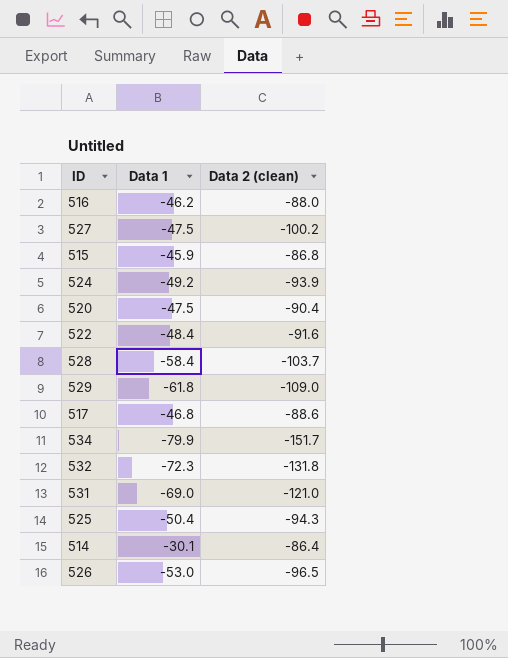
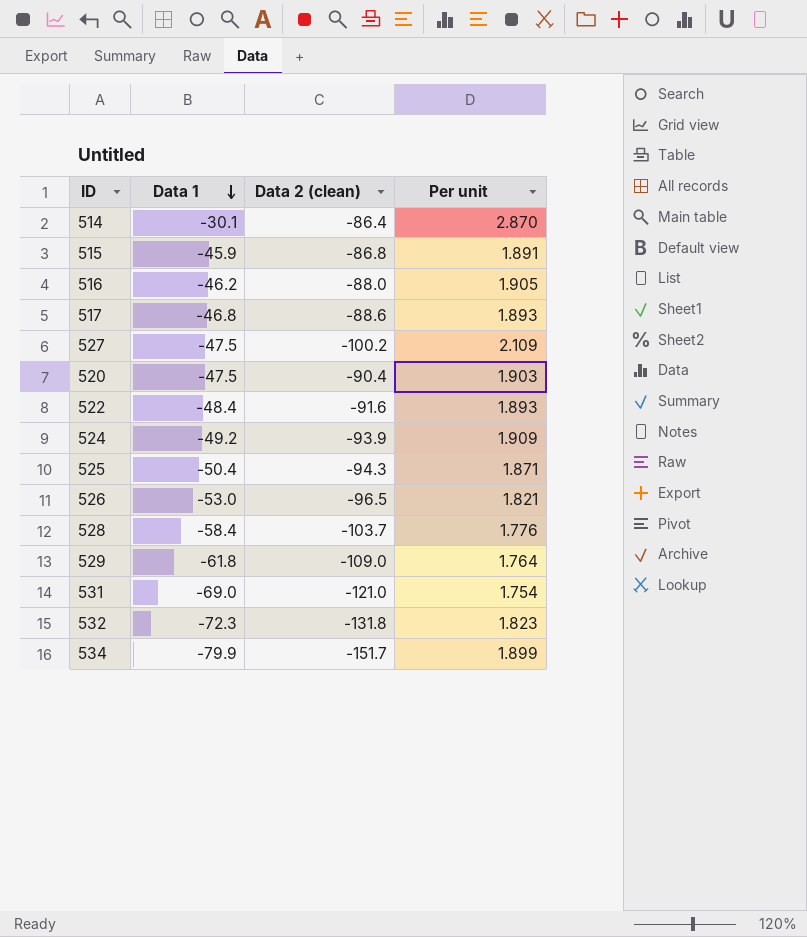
row order: none -> Data 1 descending
column Per unit | formula: none -> [Data 2 (clean)] / [Data 1]

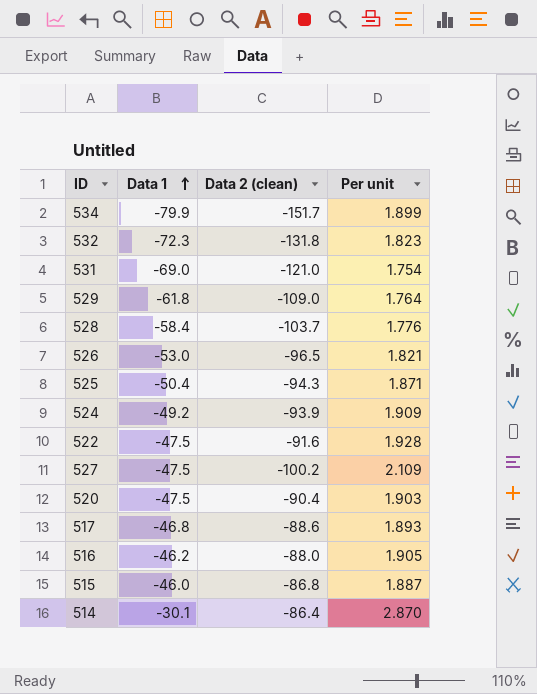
row order: Data 1 descending -> Data 1 ascending
522 | Data 1: -48.4 -> -47.5
522 | Per unit: 1.893 -> 1.928
515 | Data 1: -45.9 -> -46.0
515 | Per unit: 1.891 -> 1.887

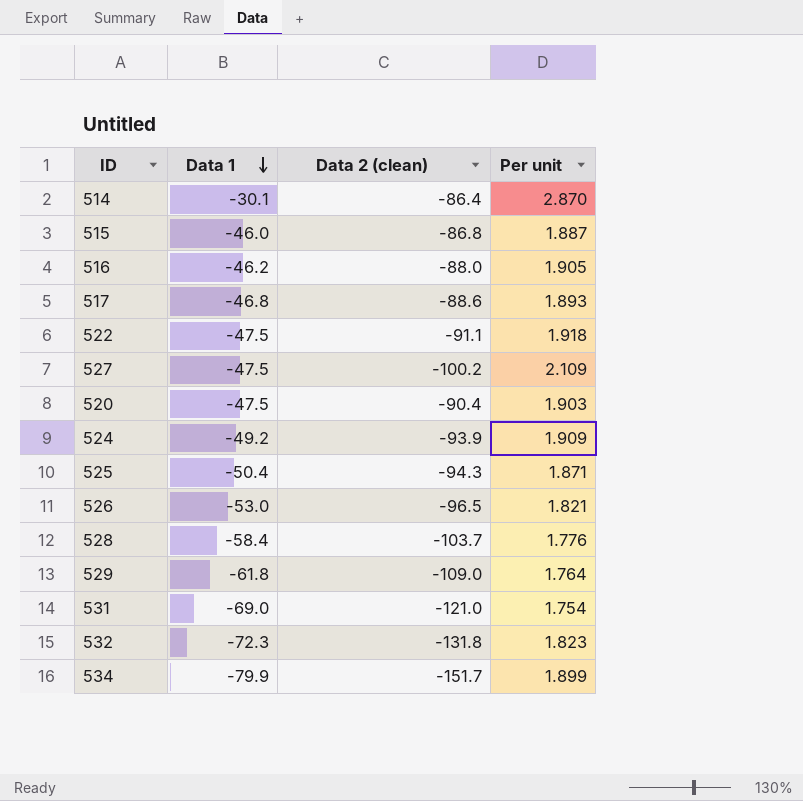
row order: Data 1 ascending -> Data 1 descending
522 | Data 2 (clean): -91.6 -> -91.1
522 | Per unit: 1.928 -> 1.918

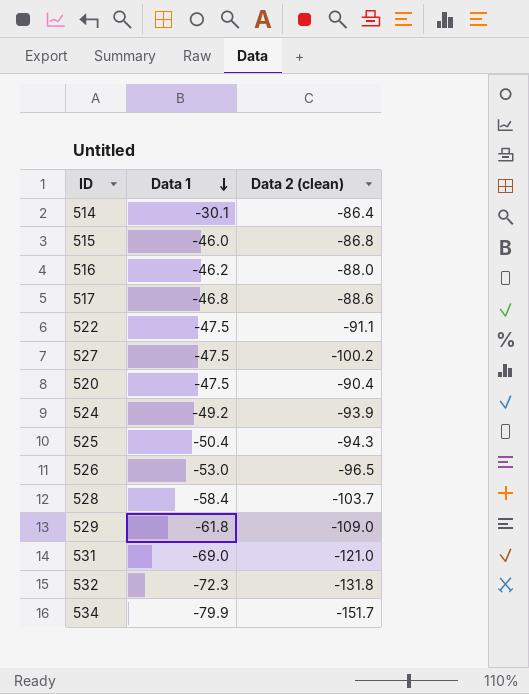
column Per unit | formula: [Data 2 (clean)] / [Data 1] -> none

